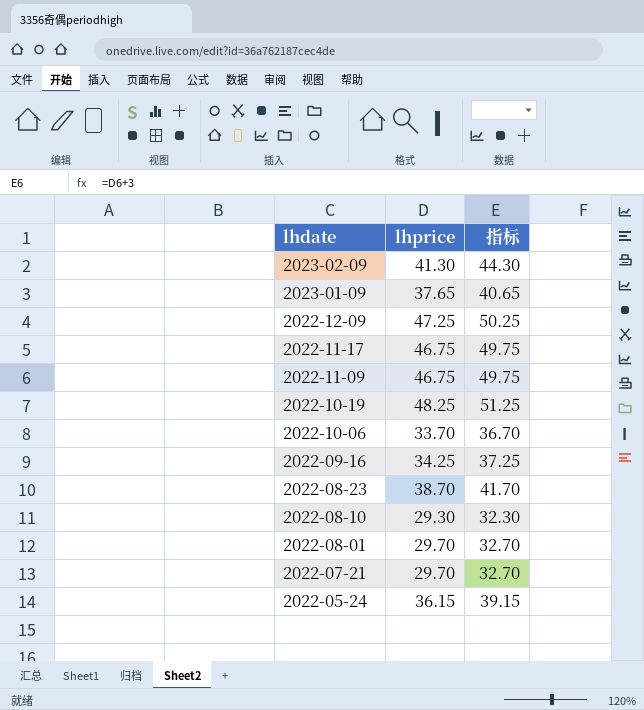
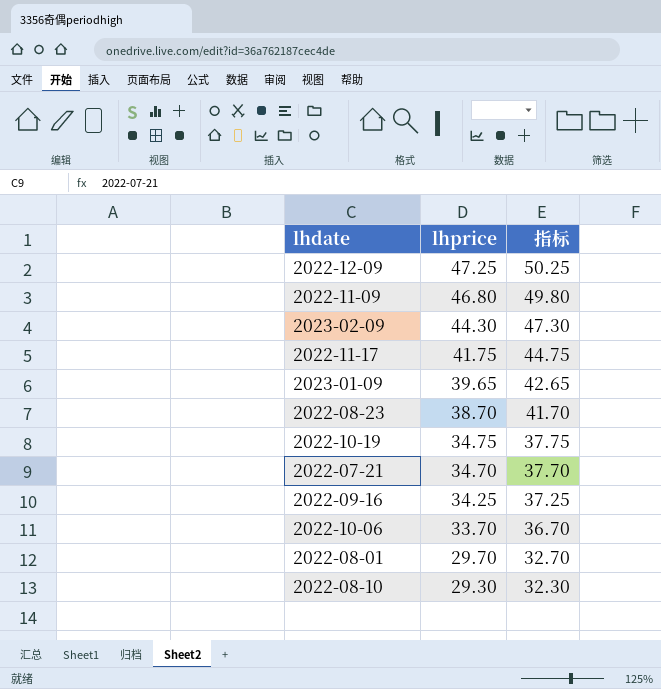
row order: lhdate descending -> lhprice descending
row 2022-05-24: 36.15 | 39.15 -> none
2022-11-09 | lhprice: 46.75 -> 46.80
2022-11-09 | 指标: 49.75 -> 49.80
2023-02-09 | lhprice: 41.30 -> 44.30
2023-02-09 | 指标: 44.30 -> 47.30
2022-11-17 | lhprice: 46.75 -> 41.75
2022-11-17 | 指标: 49.75 -> 44.75
2023-01-09 | lhprice: 37.65 -> 39.65
2023-01-09 | 指标: 40.65 -> 42.65
2022-10-19 | lhprice: 48.25 -> 34.75
2022-10-19 | 指标: 51.25 -> 37.75
2022-07-21 | lhprice: 29.70 -> 34.70
2022-07-21 | 指标: 32.70 -> 37.70

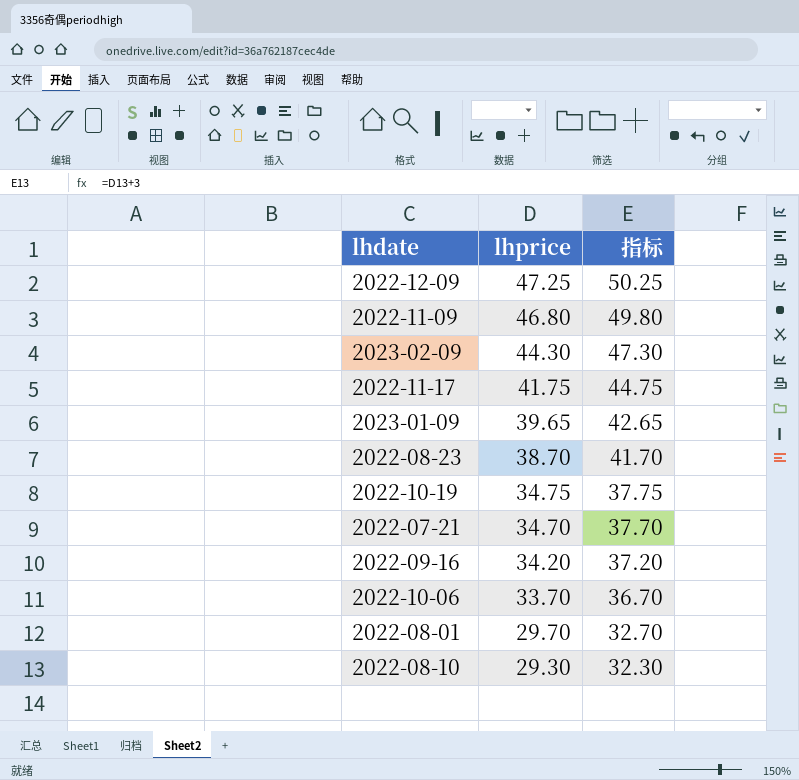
2022-09-16 | lhprice: 34.25 -> 34.20
2022-09-16 | 指标: 37.25 -> 37.20

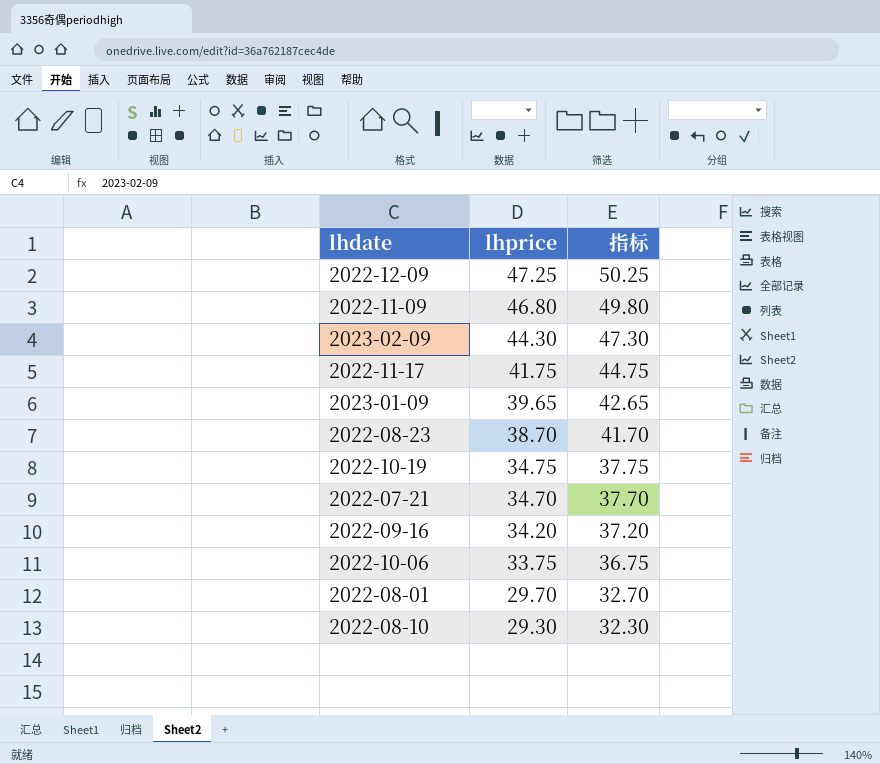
2022-10-06 | lhprice: 33.70 -> 33.75
2022-10-06 | 指标: 36.70 -> 36.75

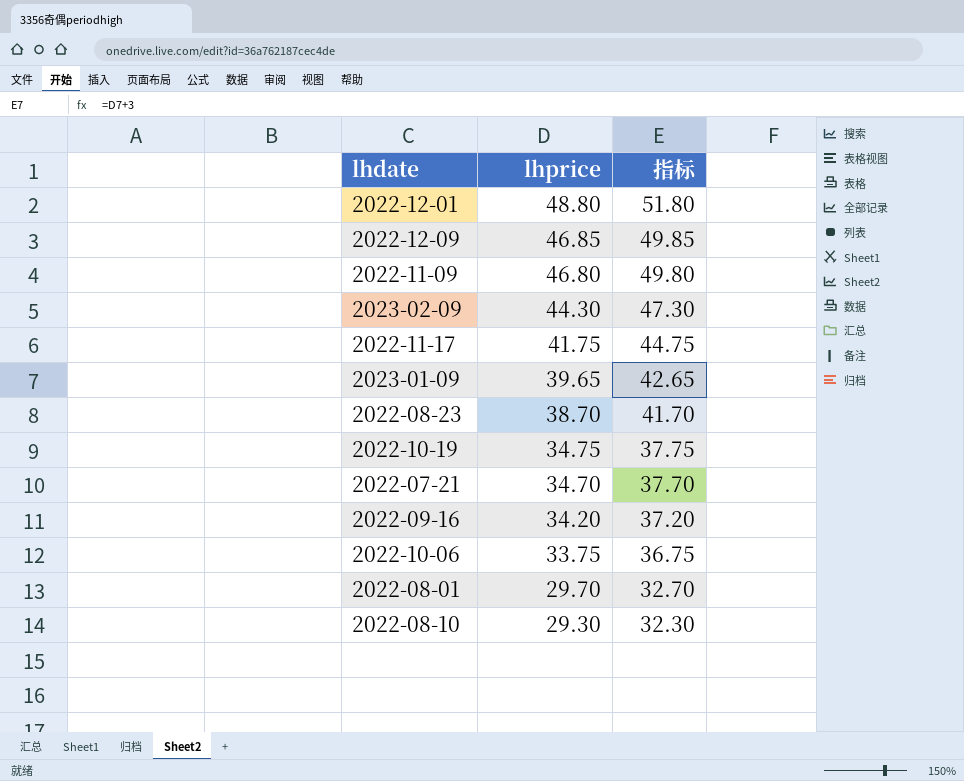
row 2022-12-01: none -> 48.80 | 51.80
2022-12-09 | lhprice: 47.25 -> 46.85
2022-12-09 | 指标: 50.25 -> 49.85

